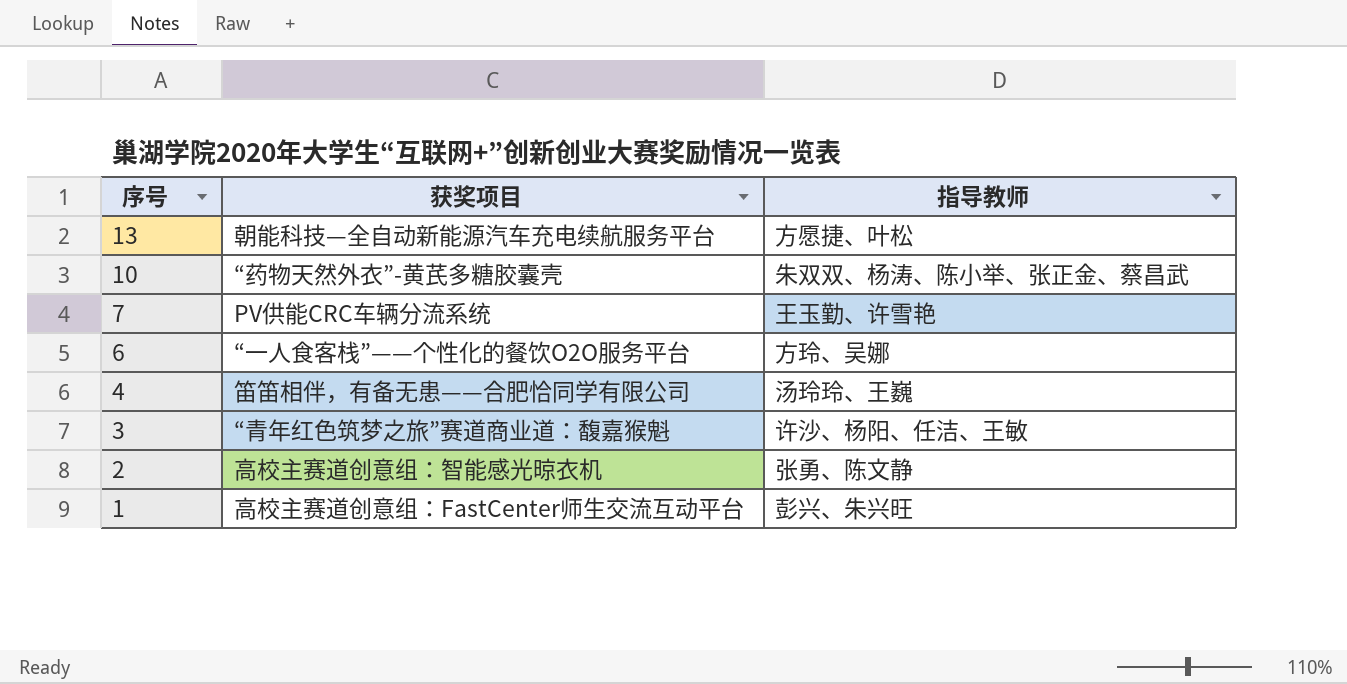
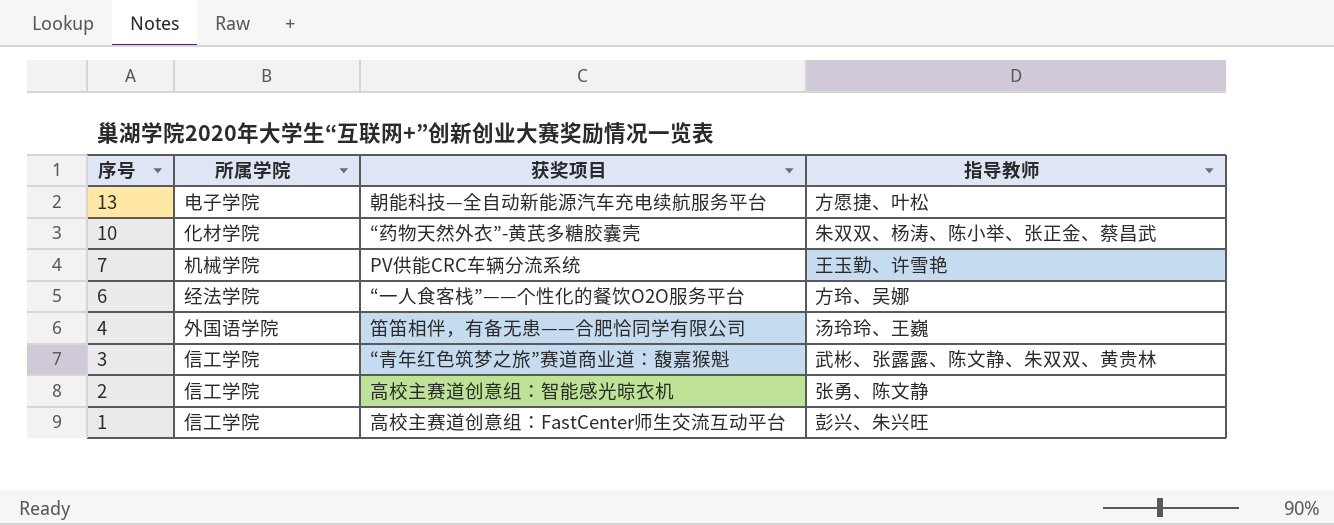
column 所属学院 | position: none -> 2
3 | 指导教师: 许沙、杨阳、任洁、王敏 -> 武彬、张露露、陈文静、朱双双、黄贵林

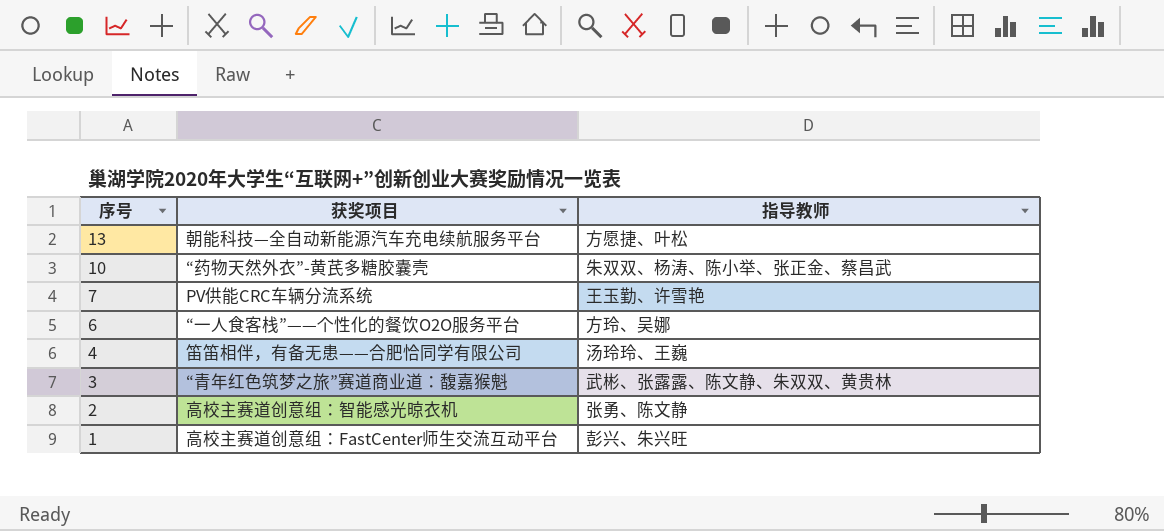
column 所属学院 | position: 2 -> none

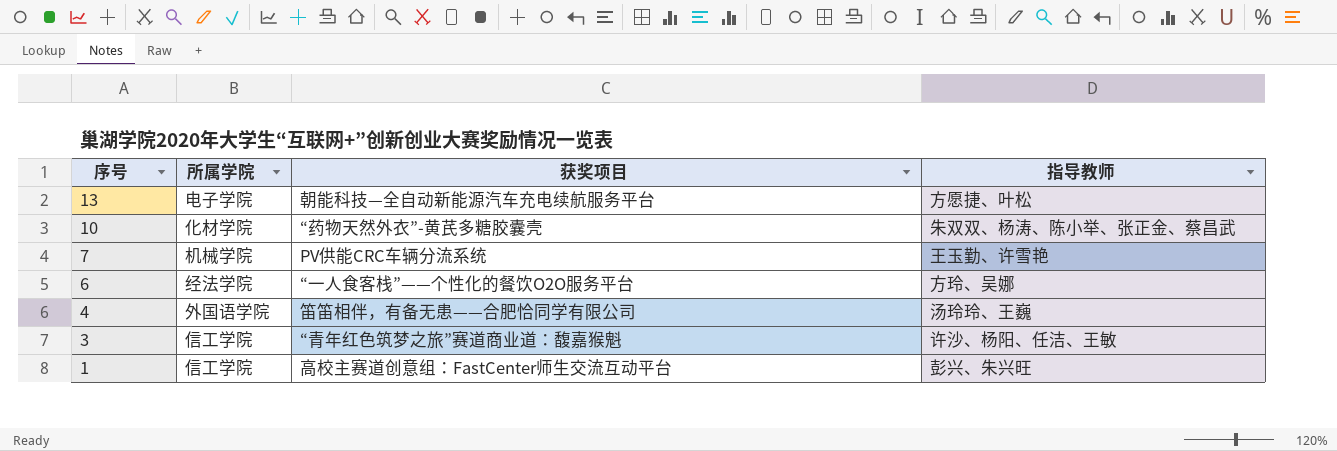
column 所属学院 | position: none -> 2
row 2: 高校主赛道创意组：智能感光晾衣机 | 张勇、陈文静 -> none
3 | 指导教师: 武彬、张露露、陈文静、朱双双、黄贵林 -> 许沙、杨阳、任洁、王敏

